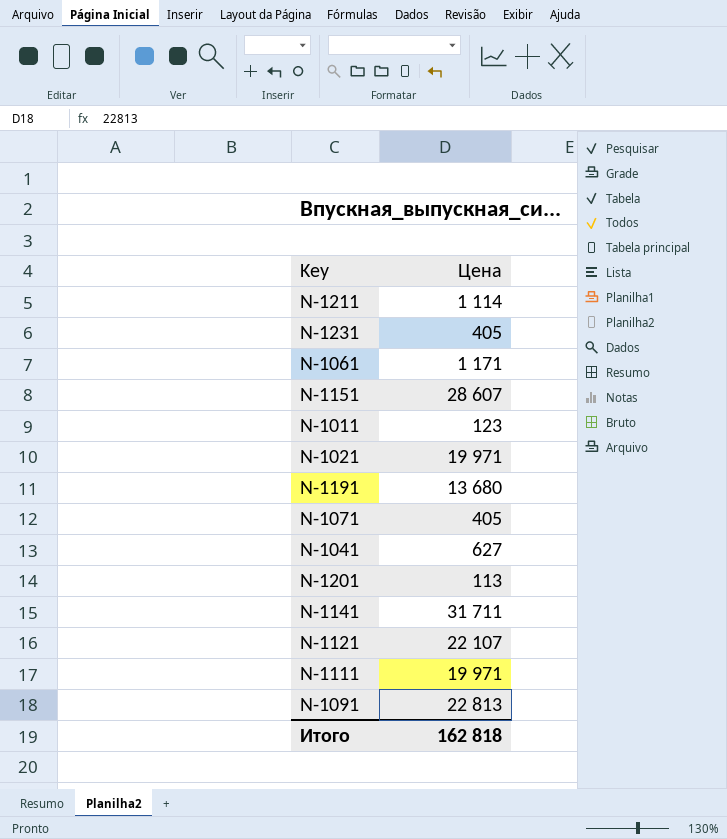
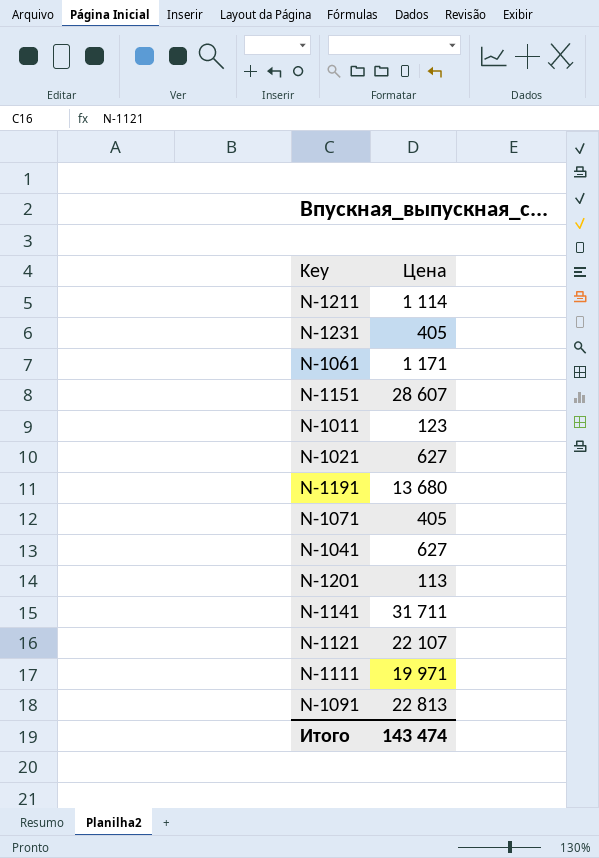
N-1021 | Цена: 19 971 -> 627
Итого | Цена: 162 818 -> 143 474

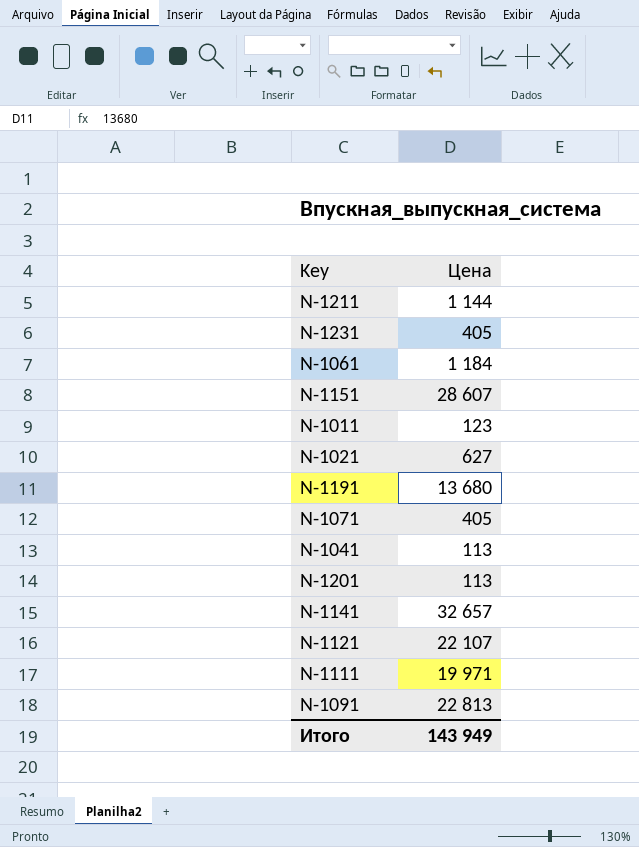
N-1211 | Цена: 1 114 -> 1 144
N-1061 | Цена: 1 171 -> 1 184
N-1041 | Цена: 627 -> 113
N-1141 | Цена: 31 711 -> 32 657
Итого | Цена: 143 474 -> 143 949

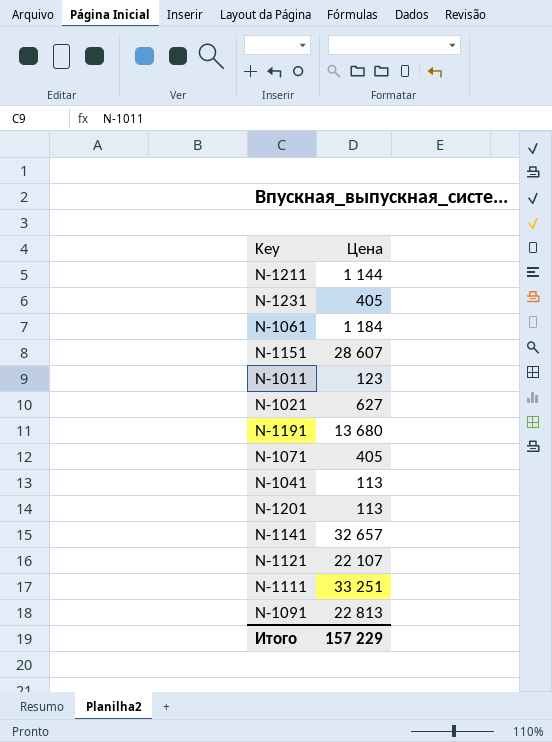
N-1111 | Цена: 19 971 -> 33 251
Итого | Цена: 143 949 -> 157 229

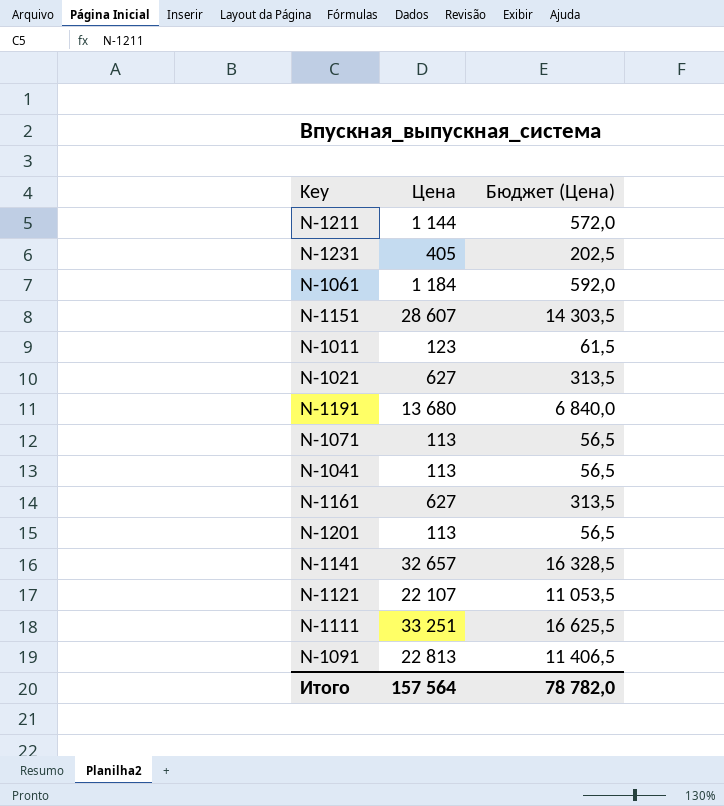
column Бюджет (Цена) | formula: none -> [Цена] * 0,5
N-1071 | Цена: 405 -> 113
row N-1161: none -> 627 | 313,5
Итого | Цена: 157 229 -> 157 564

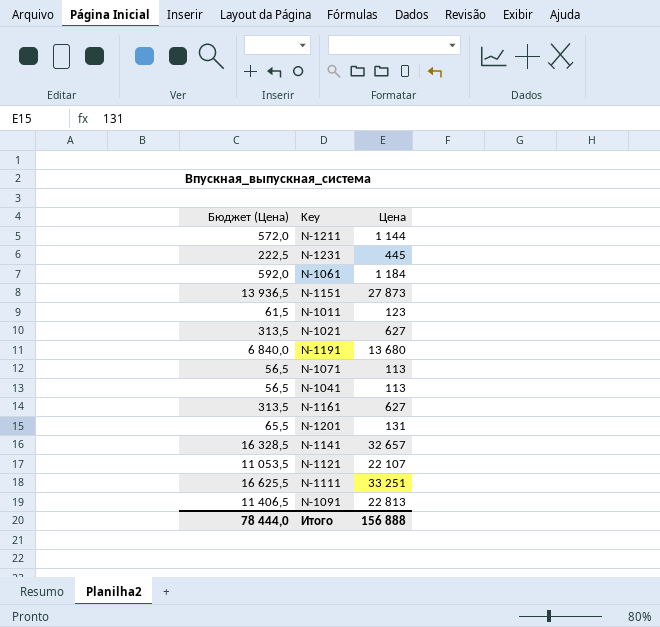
column Бюджет (Цена) | position: 3 -> 1
N-1231 | Бюджет (Цена): 202,5 -> 222,5
N-1231 | Цена: 405 -> 445
N-1151 | Бюджет (Цена): 14 303,5 -> 13 936,5
N-1151 | Цена: 28 607 -> 27 873
N-1201 | Бюджет (Цена): 56,5 -> 65,5
N-1201 | Цена: 113 -> 131
Итого | Бюджет (Цена): 78 782,0 -> 78 444,0
Итого | Цена: 157 564 -> 156 888

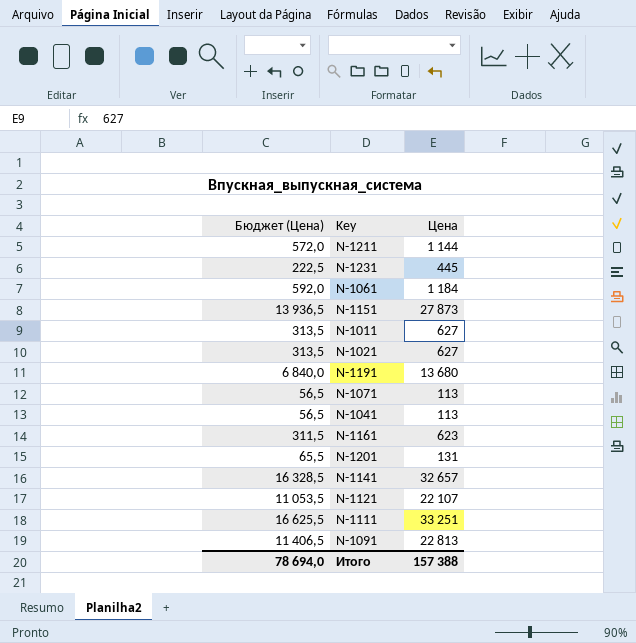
N-1011 | Бюджет (Цена): 61,5 -> 313,5
N-1011 | Цена: 123 -> 627
N-1161 | Бюджет (Цена): 313,5 -> 311,5
N-1161 | Цена: 627 -> 623
Итого | Бюджет (Цена): 78 444,0 -> 78 694,0
Итого | Цена: 156 888 -> 157 388

